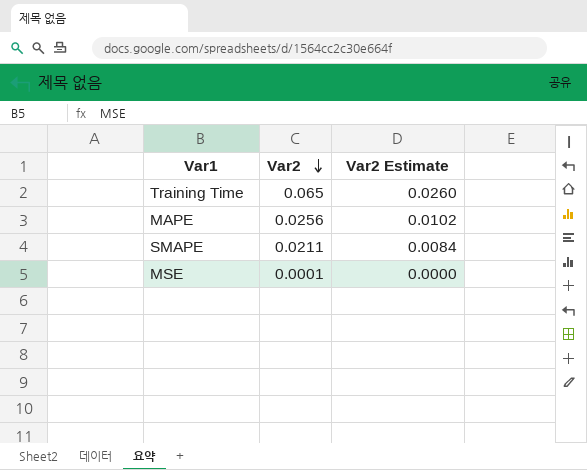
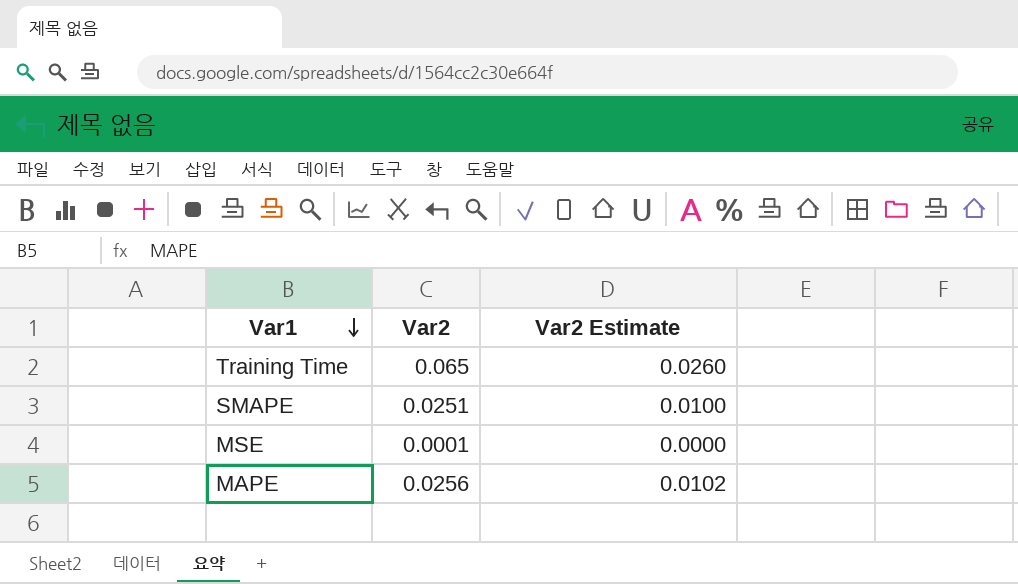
row order: Var2 descending -> Var1 descending
SMAPE | Var2: 0.0211 -> 0.0251
SMAPE | Var2 Estimate: 0.0084 -> 0.0100

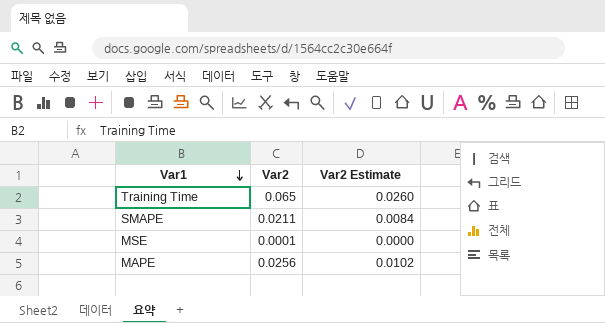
SMAPE | Var2: 0.0251 -> 0.0211
SMAPE | Var2 Estimate: 0.0100 -> 0.0084

